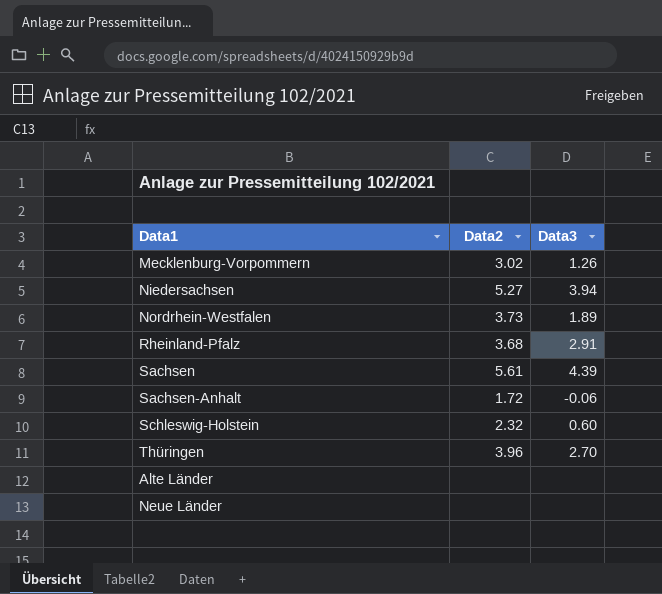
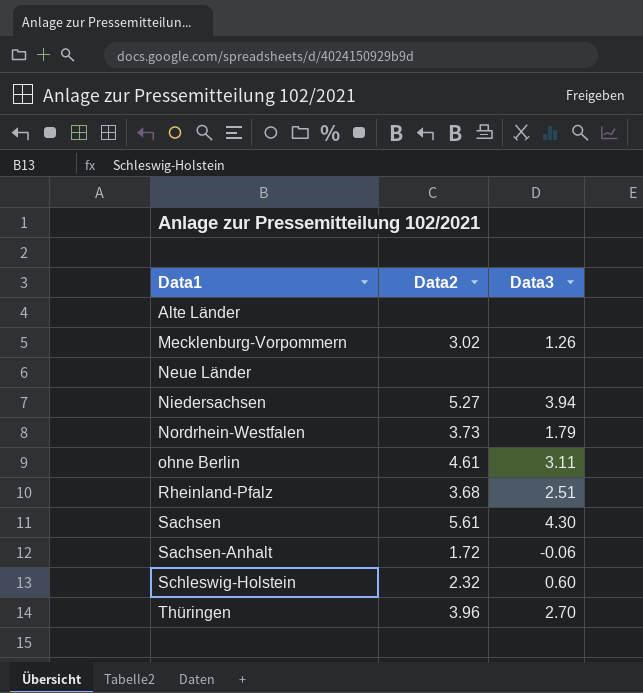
row order: none -> Data1 ascending
Nordrhein-Westfalen | Data3: 1.89 -> 1.79
row ohne Berlin: none -> 4.61 | 3.11
Rheinland-Pfalz | Data3: 2.91 -> 2.51
Sachsen | Data3: 4.39 -> 4.30

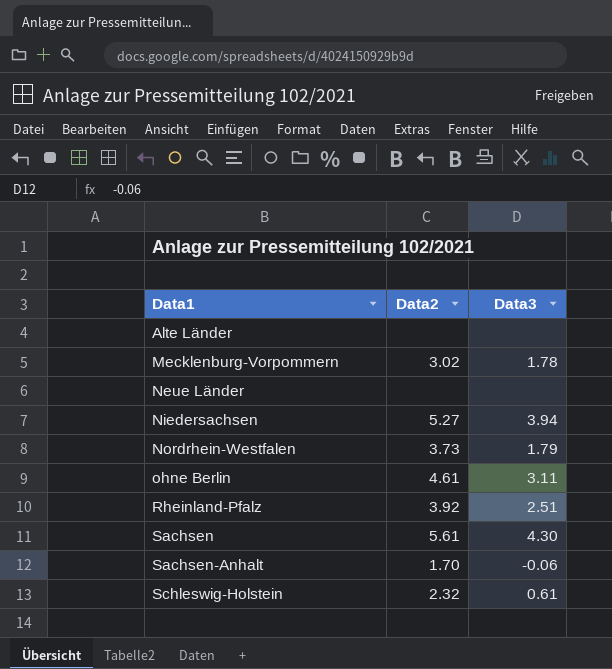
row Thüringen: 3.96 | 2.70 -> none
Mecklenburg-Vorpommern | Data3: 1.26 -> 1.78
Rheinland-Pfalz | Data2: 3.68 -> 3.92
Sachsen-Anhalt | Data2: 1.72 -> 1.70
Schleswig-Holstein | Data3: 0.60 -> 0.61

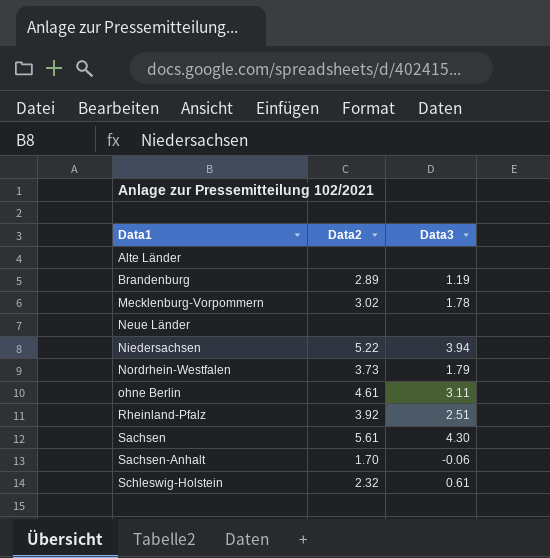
row Brandenburg: none -> 2.89 | 1.19
Niedersachsen | Data2: 5.27 -> 5.22

